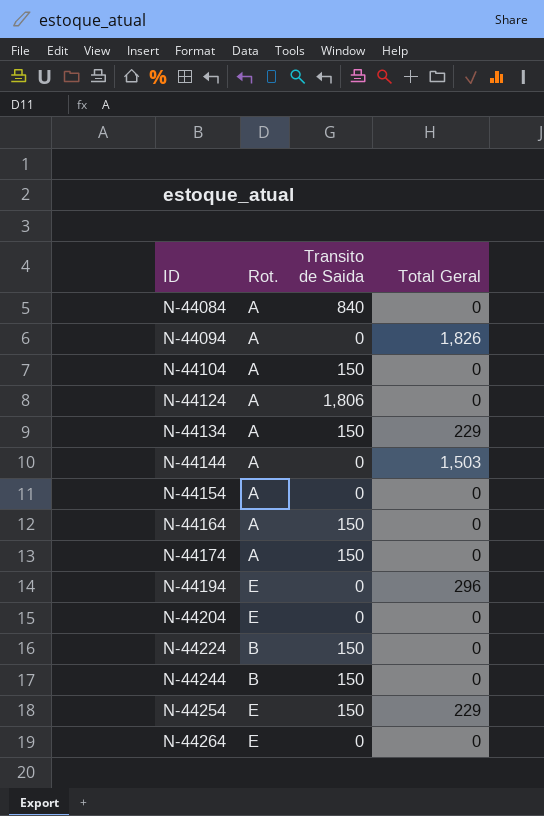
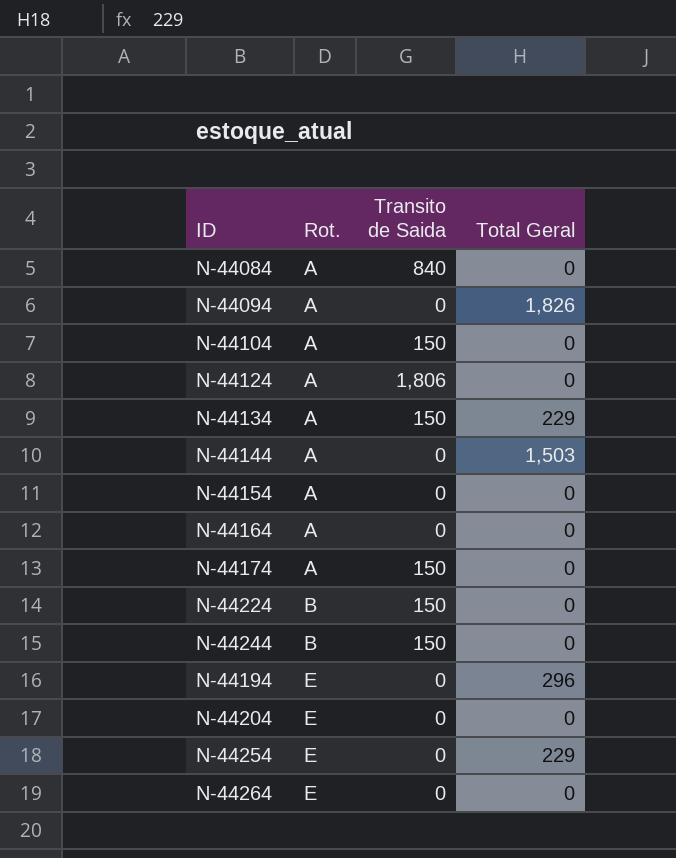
row order: ID ascending -> Rot. ascending
N-44164 | Transito de Saida: 150 -> 0
N-44254 | Transito de Saida: 150 -> 0

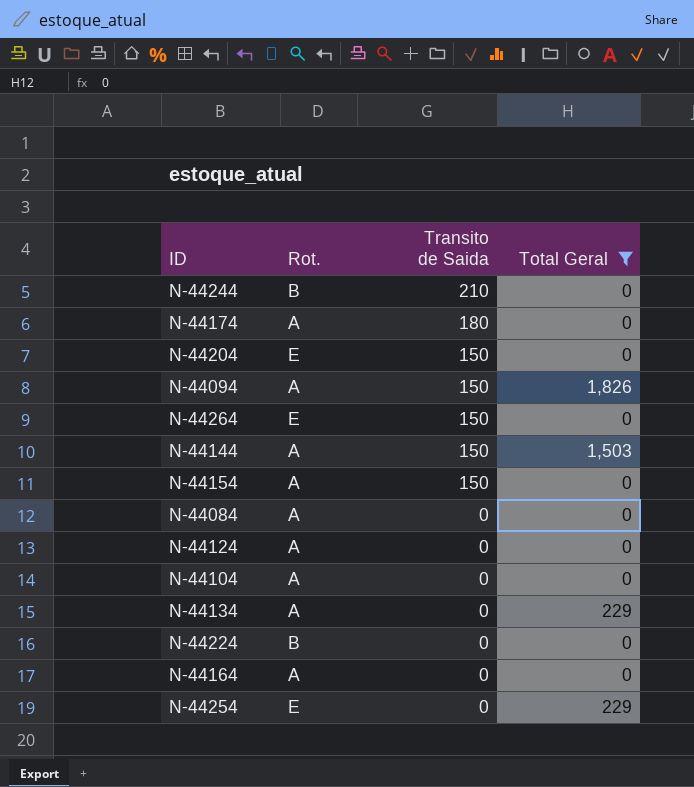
filter: none -> Total Geral != 296
row order: Rot. ascending -> Transito de Saida descending
N-44244 | Transito de Saida: 150 -> 210
N-44174 | Transito de Saida: 150 -> 180
N-44204 | Transito de Saida: 0 -> 150
N-44094 | Transito de Saida: 0 -> 150
N-44264 | Transito de Saida: 0 -> 150
N-44144 | Transito de Saida: 0 -> 150
N-44154 | Transito de Saida: 0 -> 150
N-44084 | Transito de Saida: 840 -> 0
N-44124 | Transito de Saida: 1,806 -> 0
N-44104 | Transito de Saida: 150 -> 0
N-44134 | Transito de Saida: 150 -> 0
N-44224 | Transito de Saida: 150 -> 0

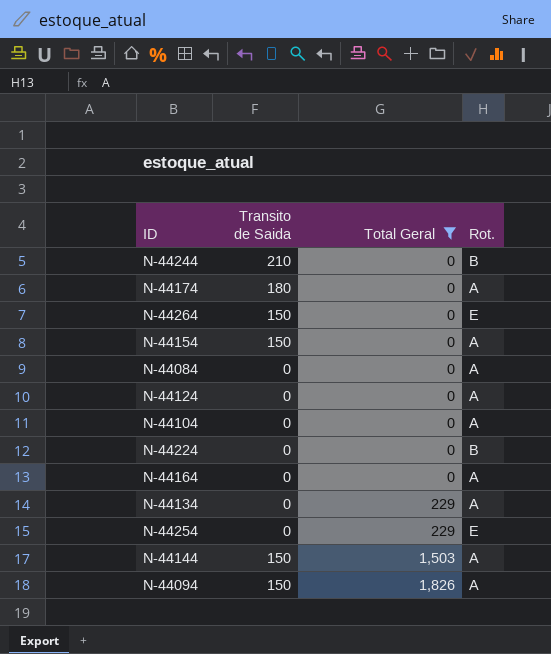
row order: Transito de Saida descending -> Total Geral ascending
column Rot. | position: 2 -> 4
row N-44204: E | 150 | 0 -> none

